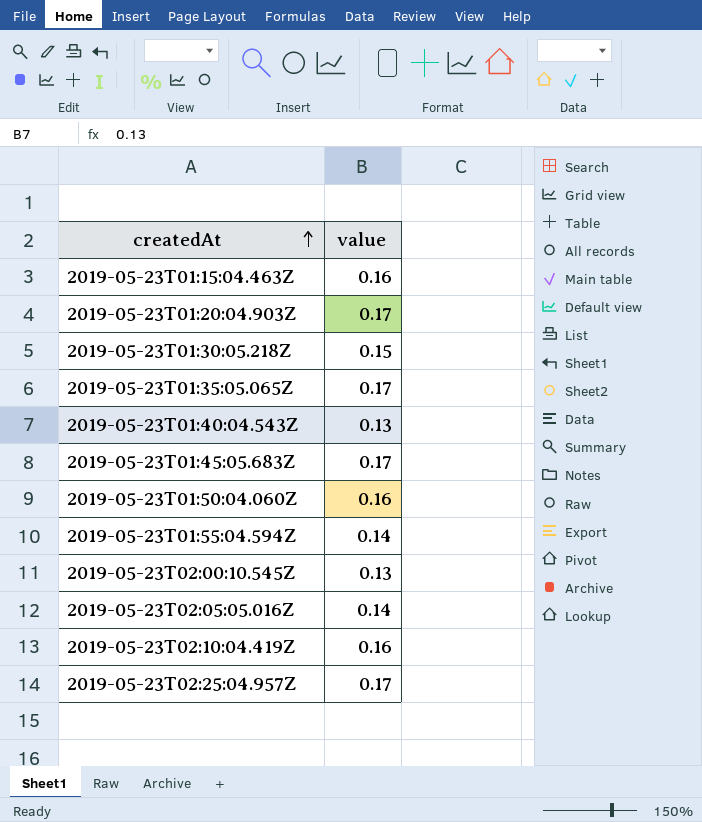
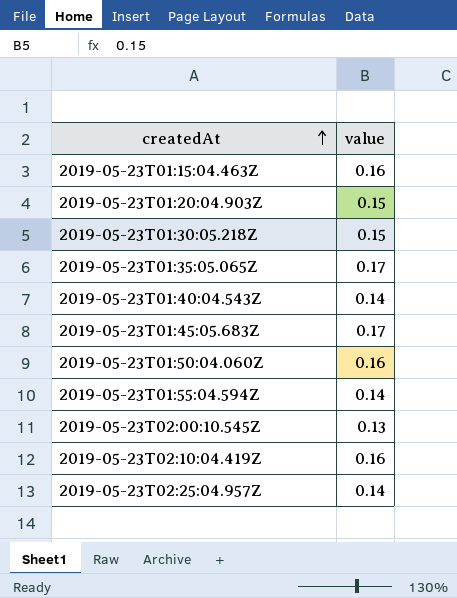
row 2019-05-23T02:05:05.016Z: 0.14 -> none
2019-05-23T01:20:04.903Z | value: 0.17 -> 0.15
2019-05-23T01:40:04.543Z | value: 0.13 -> 0.14
2019-05-23T02:25:04.957Z | value: 0.17 -> 0.14

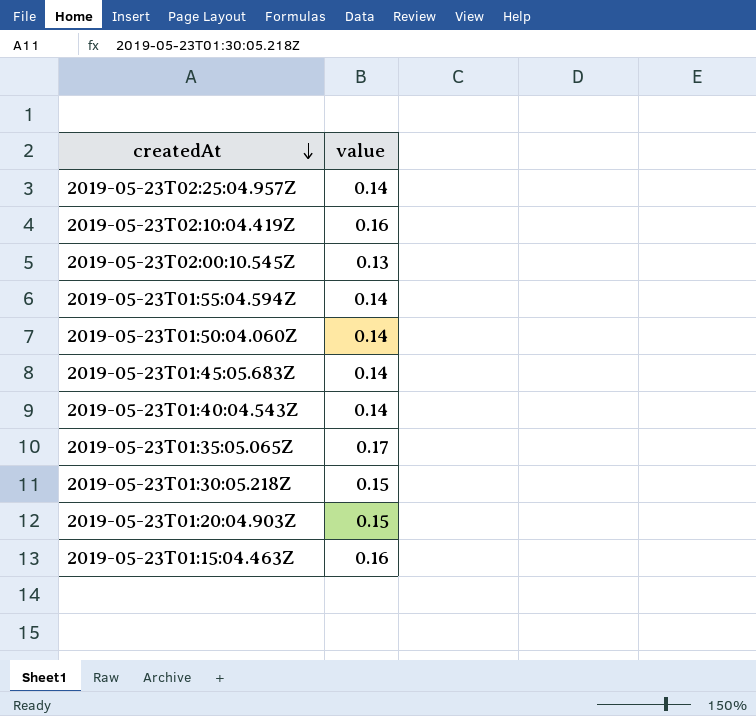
row order: createdAt ascending -> createdAt descending
2019-05-23T01:50:04.060Z | value: 0.16 -> 0.14
2019-05-23T01:45:05.683Z | value: 0.17 -> 0.14

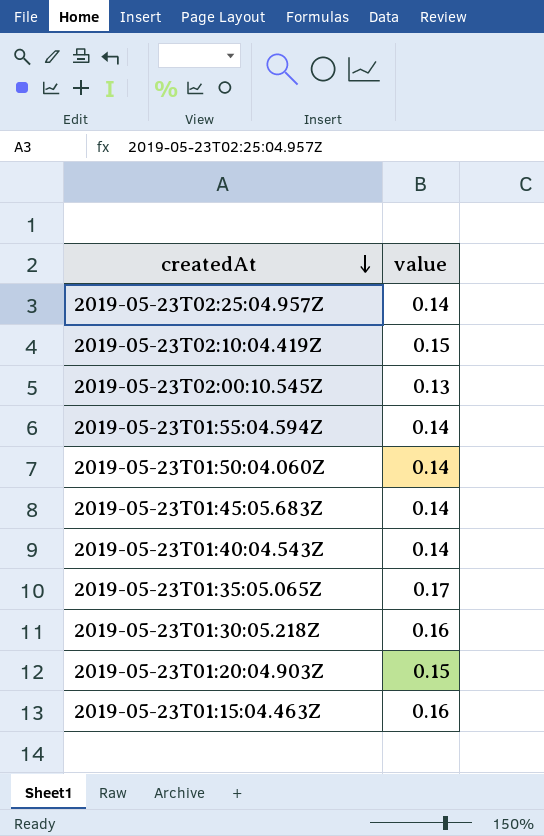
2019-05-23T02:10:04.419Z | value: 0.16 -> 0.15
2019-05-23T01:30:05.218Z | value: 0.15 -> 0.16

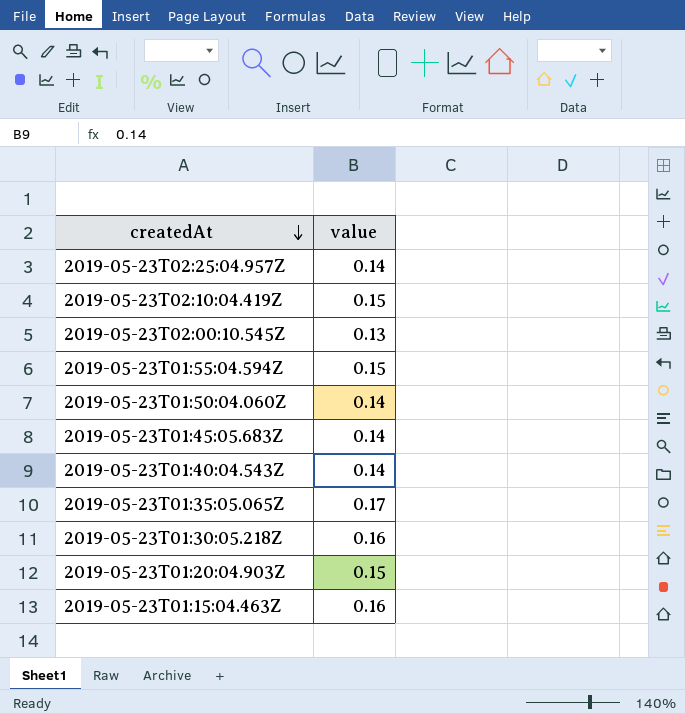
2019-05-23T01:55:04.594Z | value: 0.14 -> 0.15

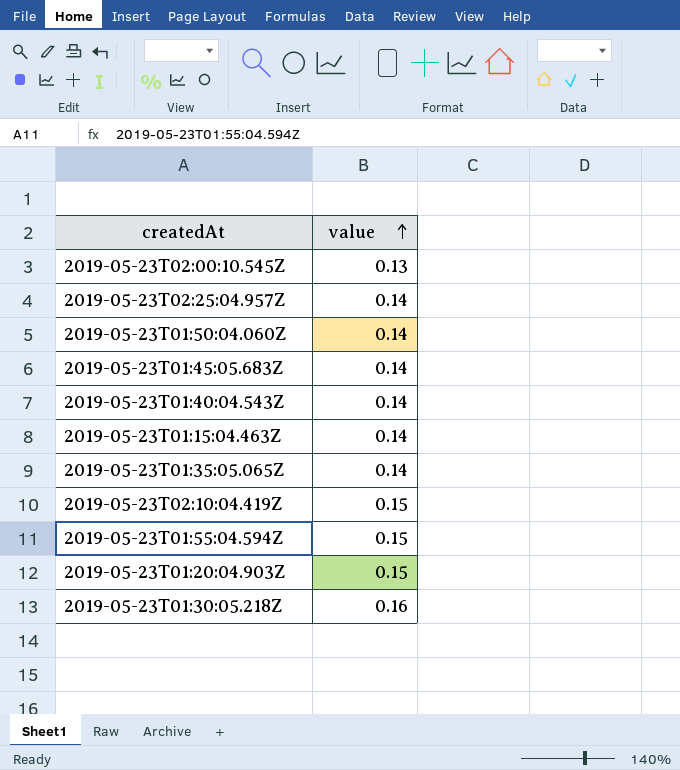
row order: createdAt descending -> value ascending
2019-05-23T01:15:04.463Z | value: 0.16 -> 0.14
2019-05-23T01:35:05.065Z | value: 0.17 -> 0.14

